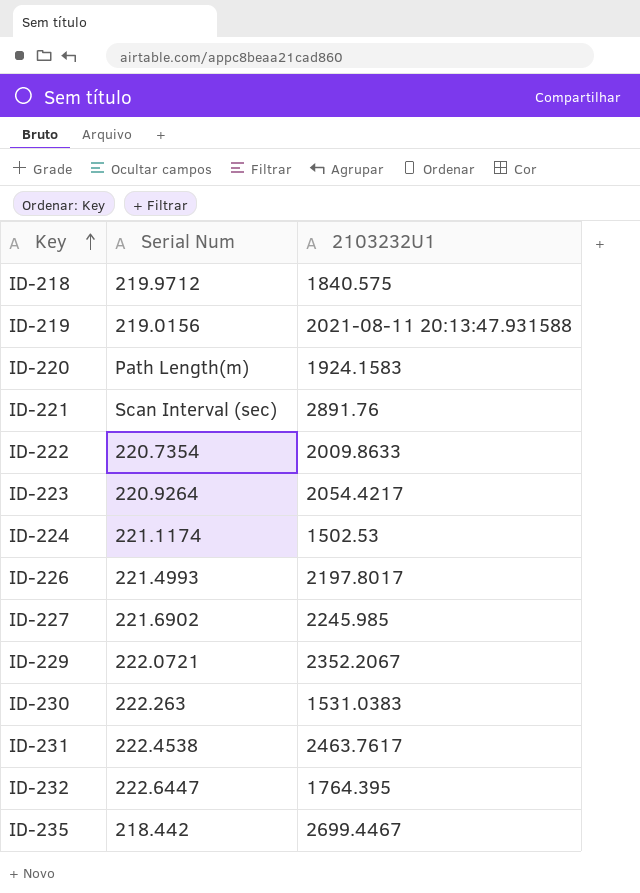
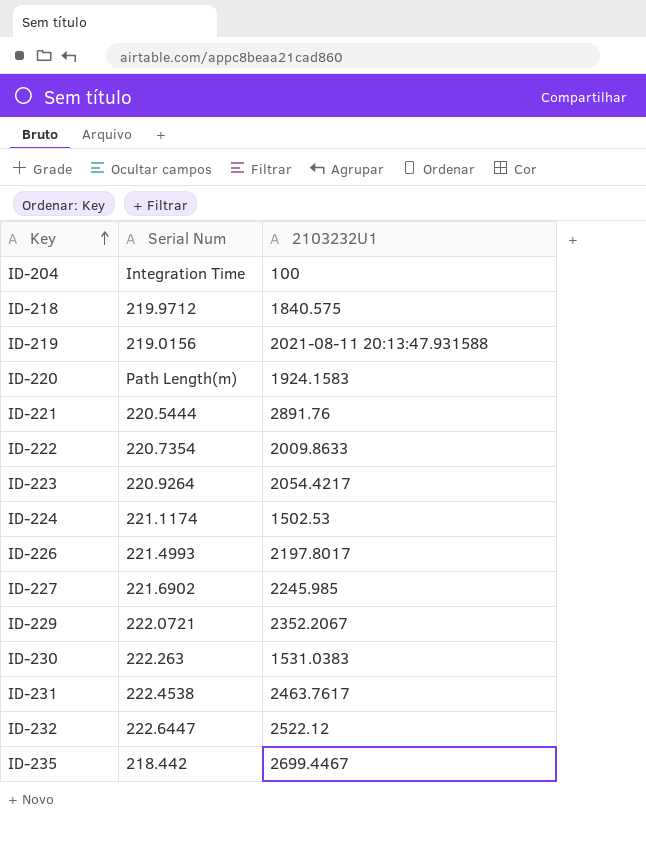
row ID-204: none -> Integration Time | 100
ID-221 | Serial Num: Scan Interval (sec) -> 220.5444
ID-232 | 2103232U1: 1764.395 -> 2522.12

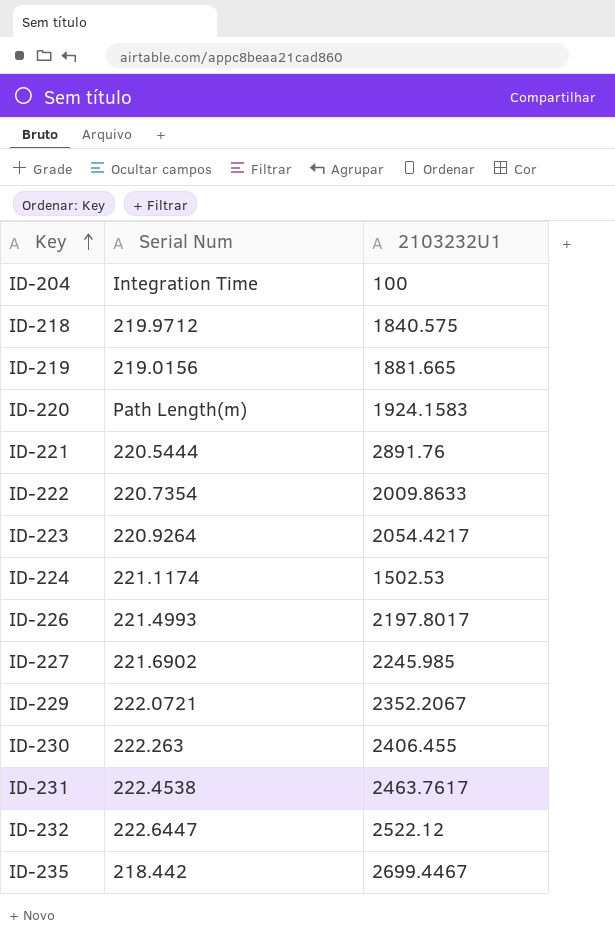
ID-219 | 2103232U1: 2021-08-11 20:13:47.931588 -> 1881.665
ID-230 | 2103232U1: 1531.0383 -> 2406.455

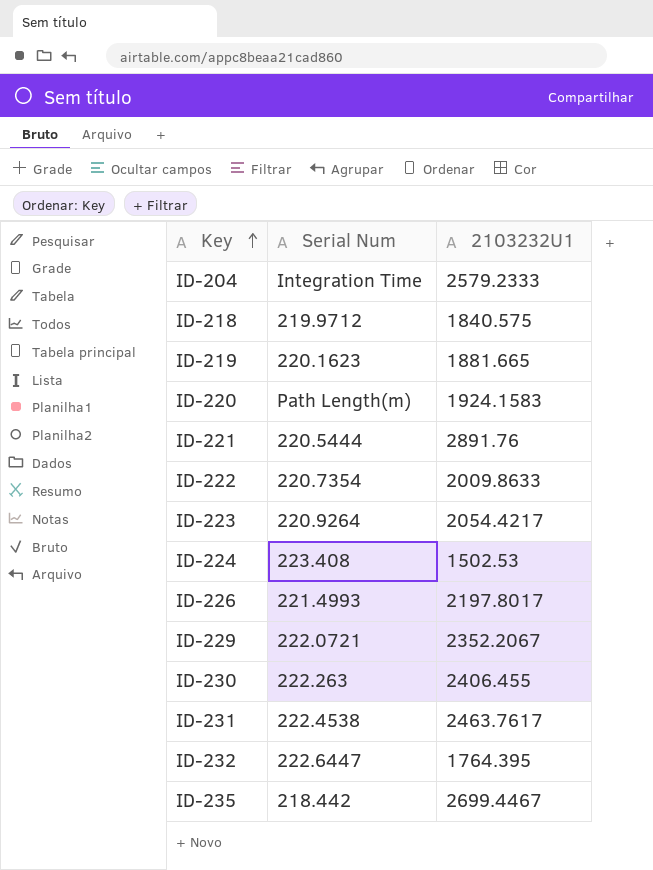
row ID-227: 221.6902 | 2245.985 -> none
ID-204 | 2103232U1: 100 -> 2579.2333
ID-219 | Serial Num: 219.0156 -> 220.1623
ID-224 | Serial Num: 221.1174 -> 223.408
ID-232 | 2103232U1: 2522.12 -> 1764.395

